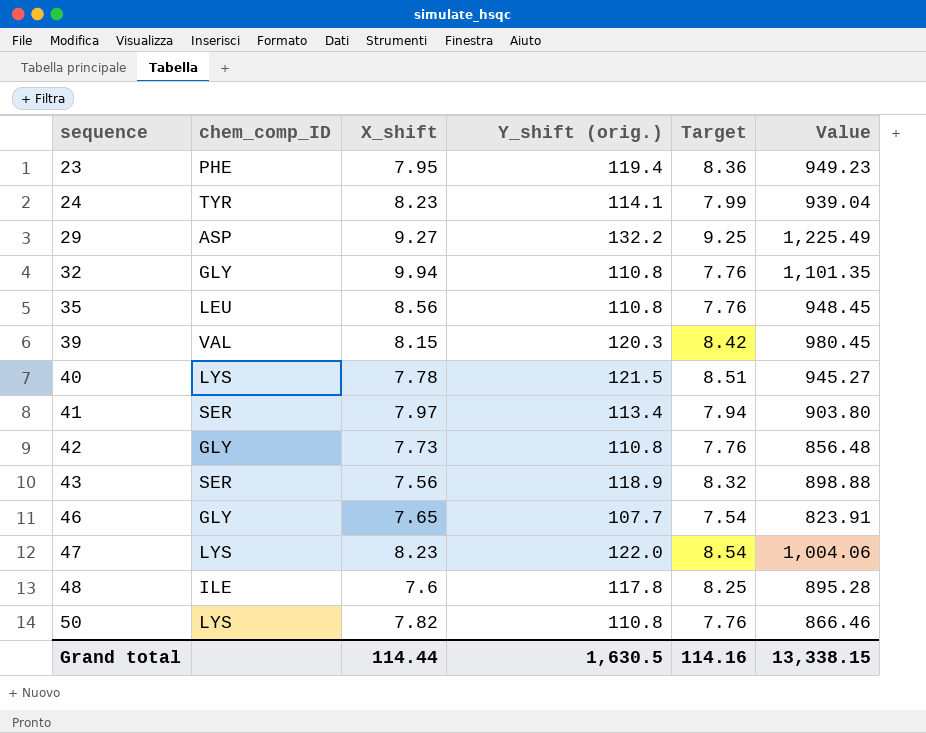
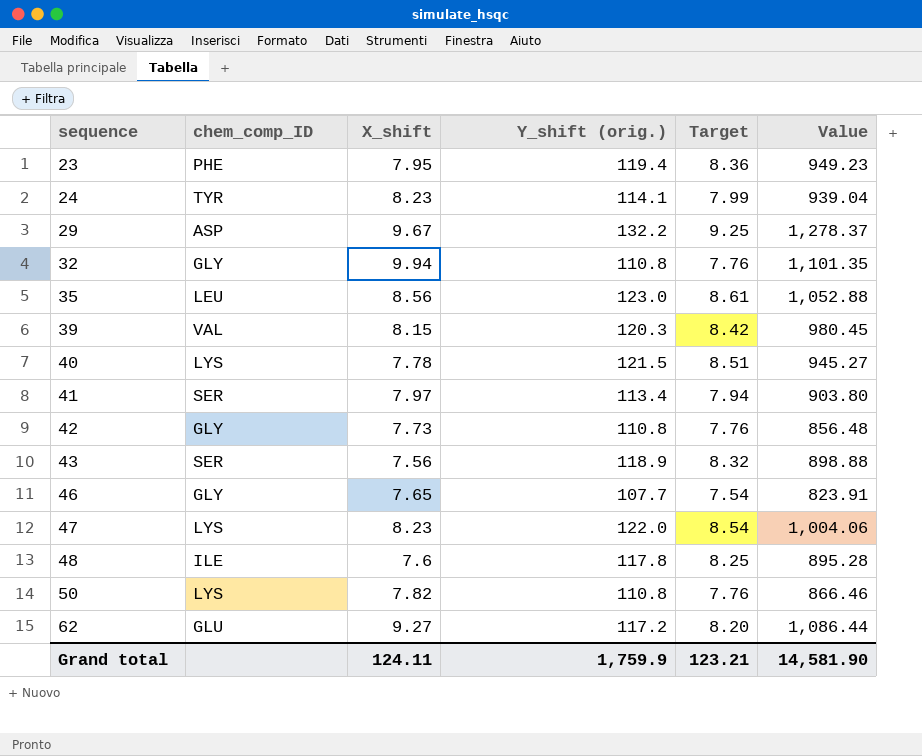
29 | X_shift: 9.27 -> 9.67
29 | Value: 1,225.49 -> 1,278.37
35 | Y_shift (orig.): 110.8 -> 123.0
35 | Target: 7.76 -> 8.61
35 | Value: 948.45 -> 1,052.88
row 62: none -> GLU | 9.27 | 117.2 | 8.20 | 1,086.44
Grand total | X_shift: 114.44 -> 124.11
Grand total | Y_shift (orig.): 1,630.5 -> 1,759.9
Grand total | Target: 114.16 -> 123.21
Grand total | Value: 13,338.15 -> 14,581.90

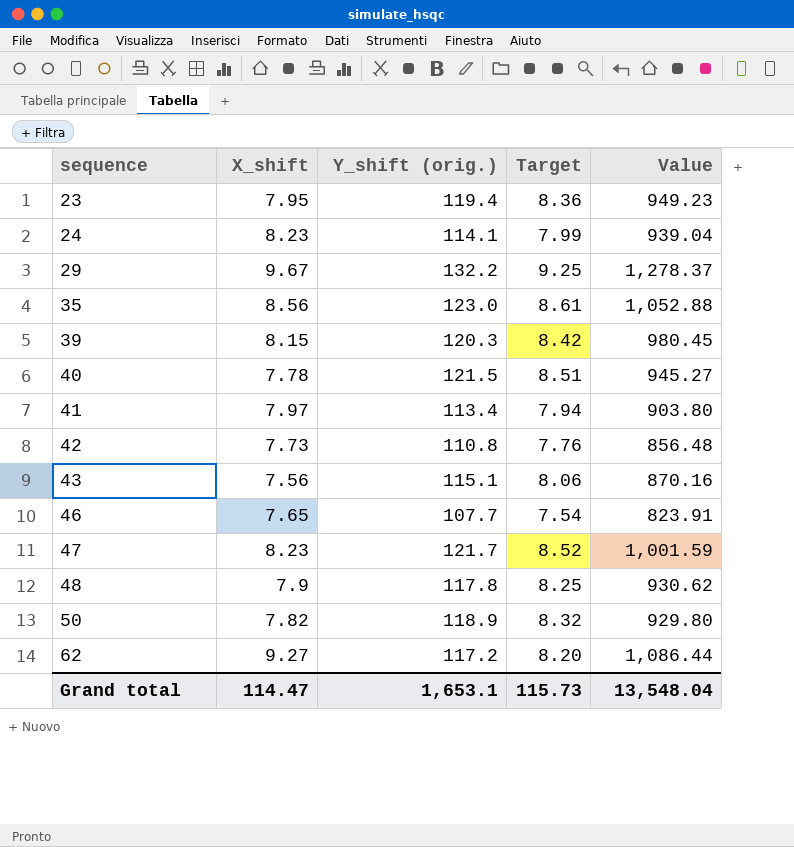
column chem_comp_ID | position: 2 -> none
row 32: GLY | 9.94 | 110.8 | 7.76 | 1,101.35 -> none
43 | Y_shift (orig.): 118.9 -> 115.1
43 | Target: 8.32 -> 8.06
43 | Value: 898.88 -> 870.16
47 | Y_shift (orig.): 122.0 -> 121.7
47 | Target: 8.54 -> 8.52
47 | Value: 1,004.06 -> 1,001.59
48 | X_shift: 7.6 -> 7.9
48 | Value: 895.28 -> 930.62
50 | Y_shift (orig.): 110.8 -> 118.9
50 | Target: 7.76 -> 8.32
50 | Value: 866.46 -> 929.80
Grand total | X_shift: 124.11 -> 114.47
Grand total | Y_shift (orig.): 1,759.9 -> 1,653.1
Grand total | Target: 123.21 -> 115.73
Grand total | Value: 14,581.90 -> 13,548.04

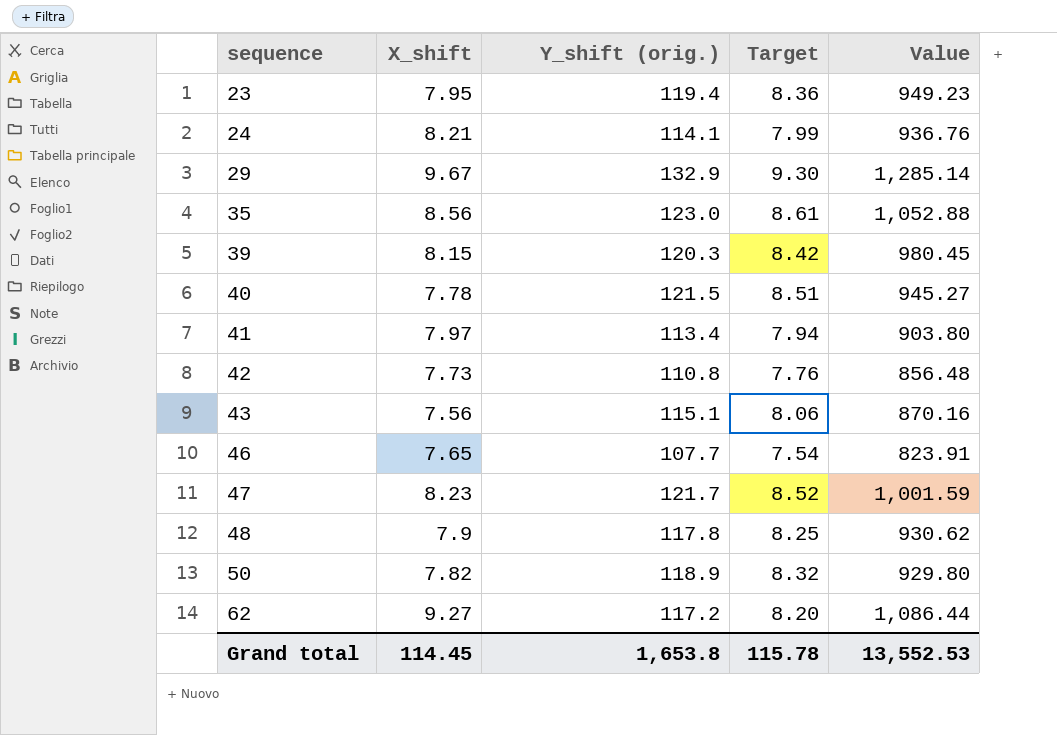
24 | X_shift: 8.23 -> 8.21
24 | Value: 939.04 -> 936.76
29 | Y_shift (orig.): 132.2 -> 132.9
29 | Target: 9.25 -> 9.30
29 | Value: 1,278.37 -> 1,285.14
Grand total | X_shift: 114.47 -> 114.45
Grand total | Y_shift (orig.): 1,653.1 -> 1,653.8
Grand total | Target: 115.73 -> 115.78
Grand total | Value: 13,548.04 -> 13,552.53

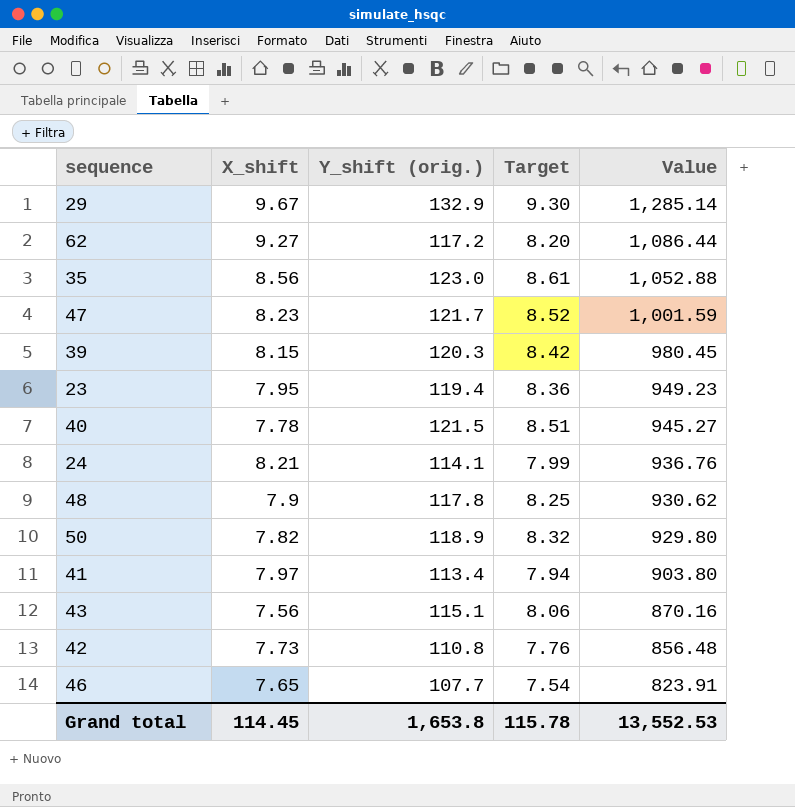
row order: sequence ascending -> Value descending

